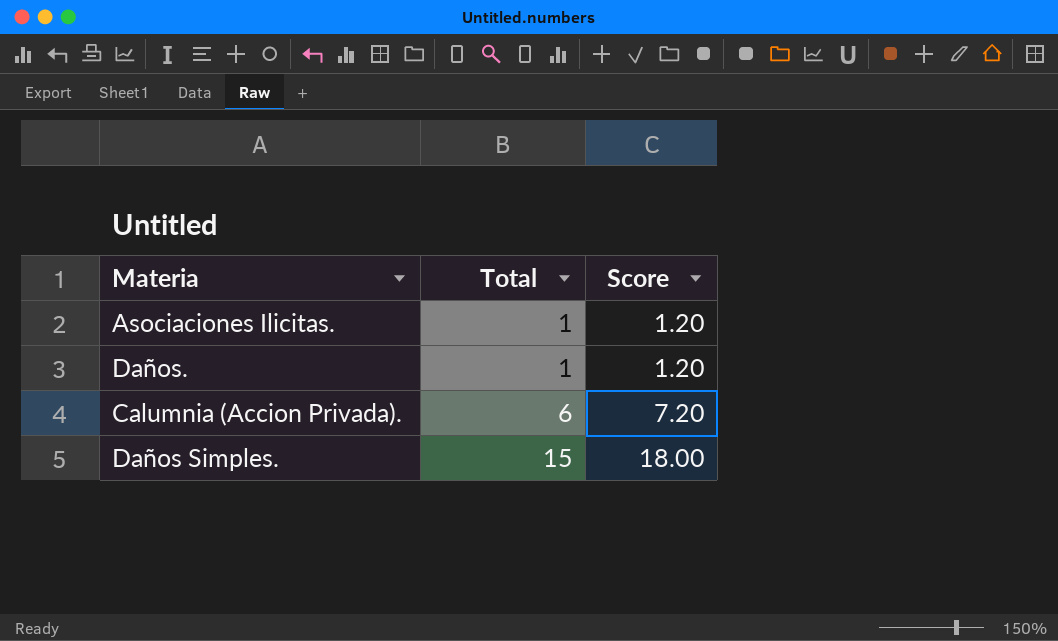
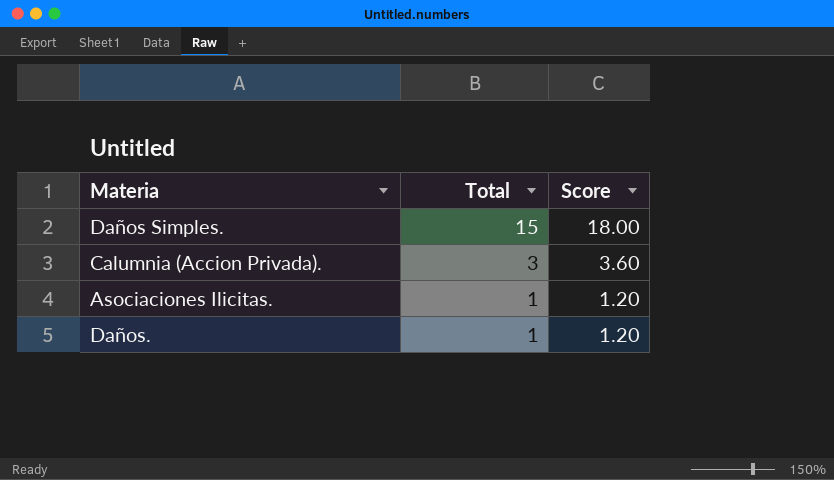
row order: Total ascending -> Total descending
Calumnia (Accion Privada). | Total: 6 -> 3
Calumnia (Accion Privada). | Score: 7.20 -> 3.60

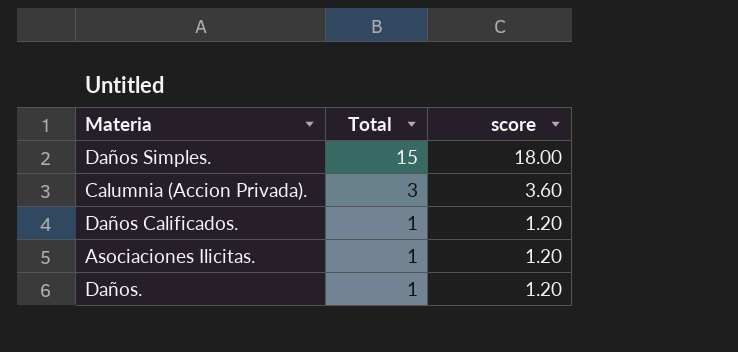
column name: Score -> score
row Daños Calificados.: none -> 1 | 1.20

